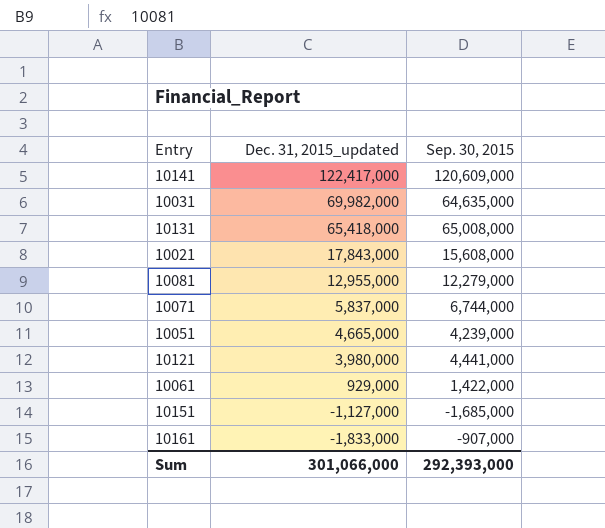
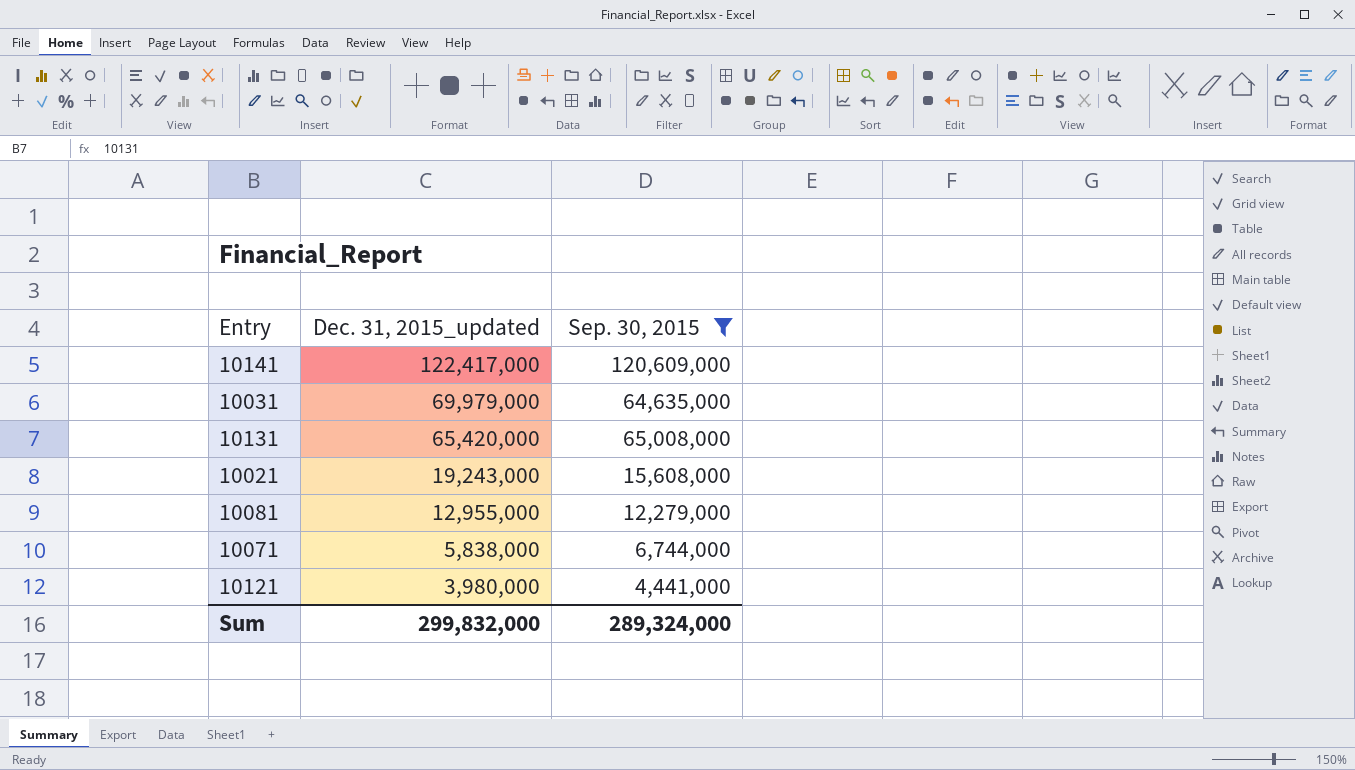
filter: none -> Sep. 30, 2015 >= 4,441,000
10031 | Dec. 31, 2015_updated: 69,982,000 -> 69,979,000
10131 | Dec. 31, 2015_updated: 65,418,000 -> 65,420,000
10021 | Dec. 31, 2015_updated: 17,843,000 -> 19,243,000
10071 | Dec. 31, 2015_updated: 5,837,000 -> 5,838,000
Sum | Dec. 31, 2015_updated: 301,066,000 -> 299,832,000
Sum | Sep. 30, 2015: 292,393,000 -> 289,324,000

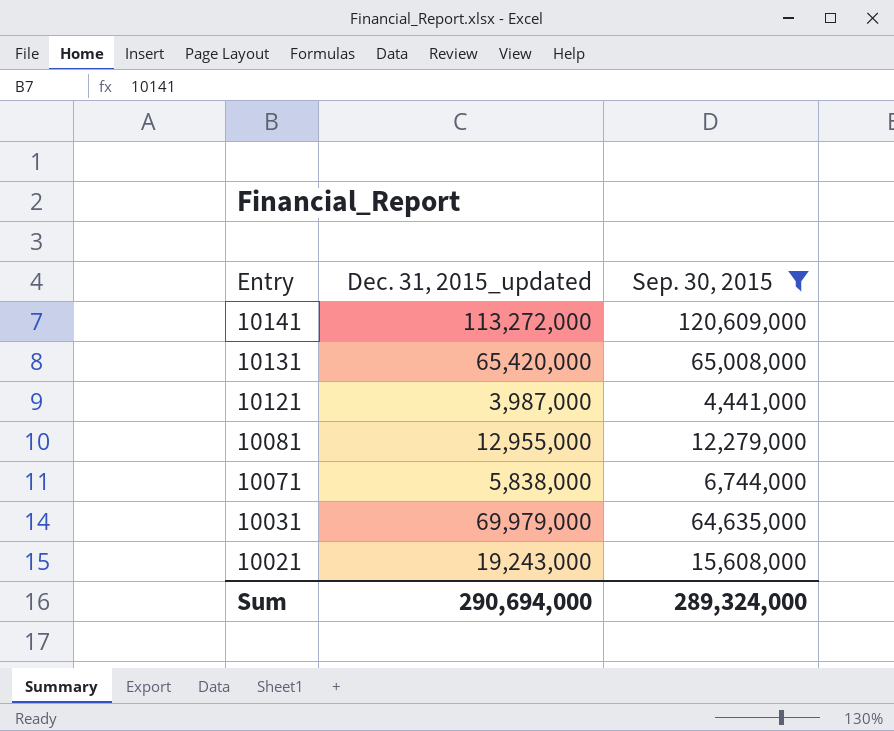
row order: Dec. 31, 2015_updated descending -> Entry descending
10141 | Dec. 31, 2015_updated: 122,417,000 -> 113,272,000
10121 | Dec. 31, 2015_updated: 3,980,000 -> 3,987,000
Sum | Dec. 31, 2015_updated: 299,832,000 -> 290,694,000

